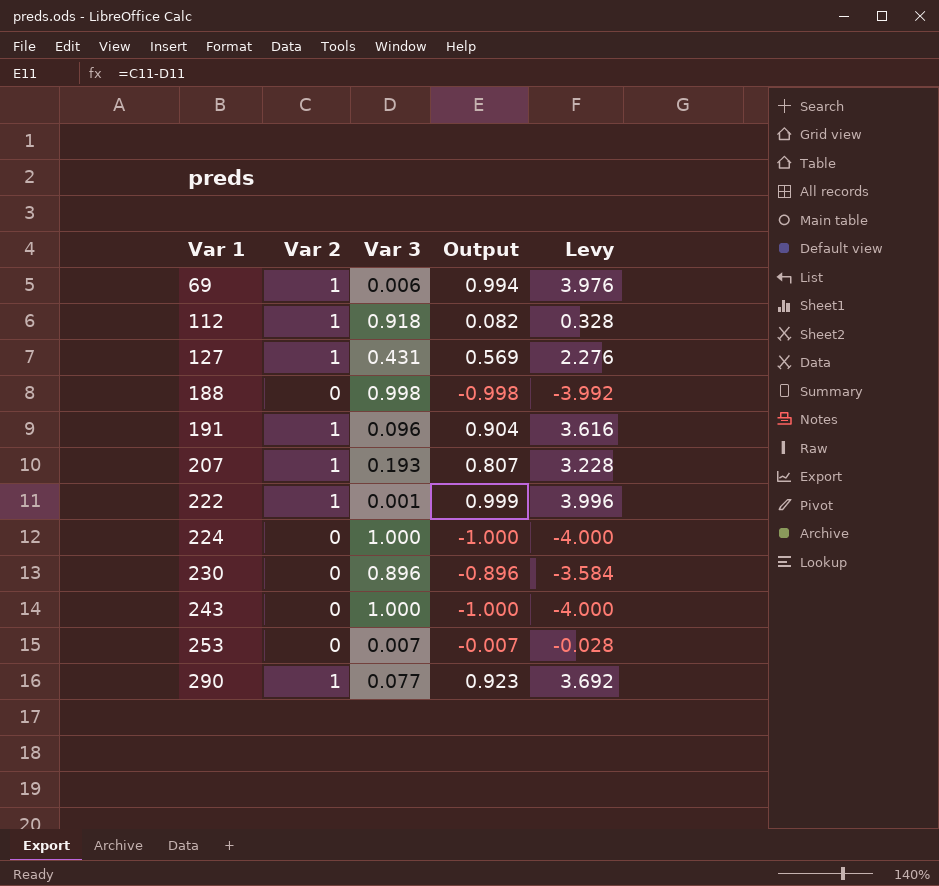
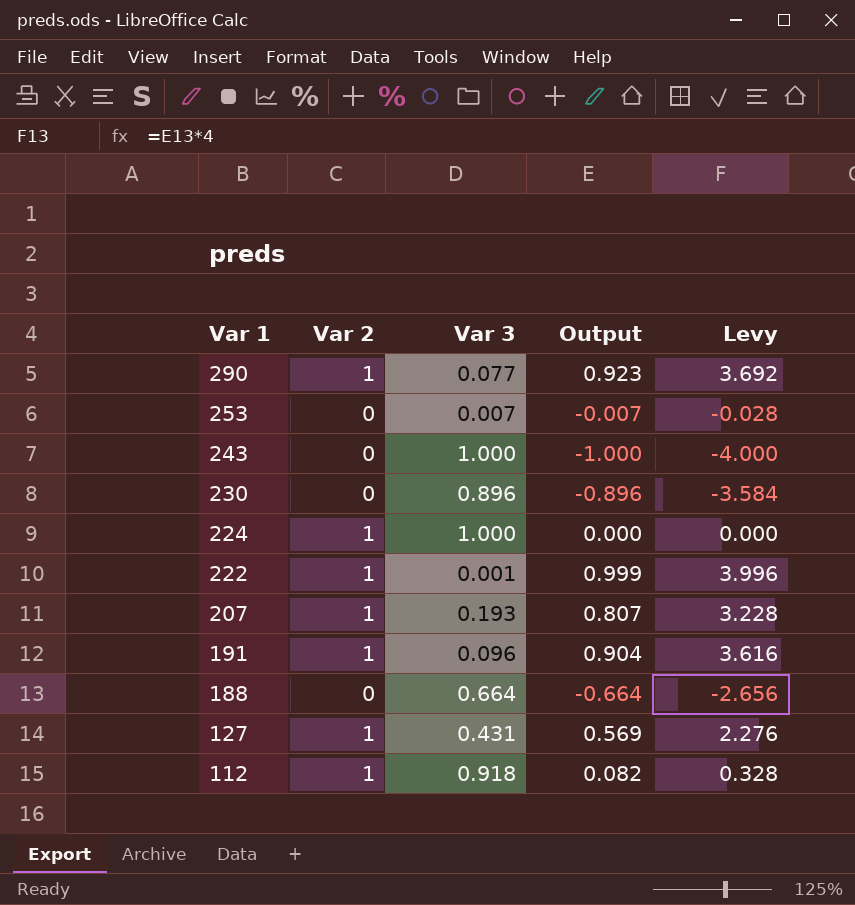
row order: Var 1 ascending -> Var 1 descending
row 69: 1 | 0.006 | 0.994 | 3.976 -> none
224 | Var 2: 0 -> 1
224 | Output: -1.000 -> 0.000
224 | Levy: -4.000 -> 0.000
188 | Var 3: 0.998 -> 0.664
188 | Output: -0.998 -> -0.664
188 | Levy: -3.992 -> -2.656

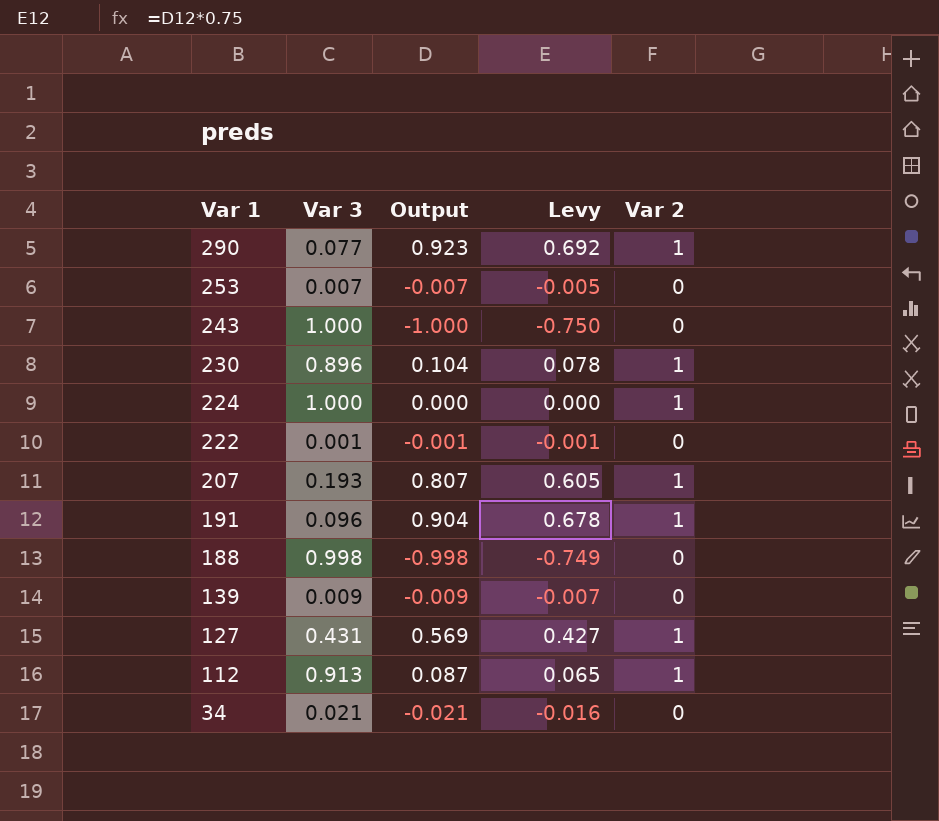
column Levy | formula: [Output] * 4 -> [Output] * 0.75
column Var 2 | position: 2 -> 5
230 | Output: -0.896 -> 0.104
230 | Var 2: 0 -> 1
222 | Output: 0.999 -> -0.001
222 | Var 2: 1 -> 0
188 | Var 3: 0.664 -> 0.998
188 | Output: -0.664 -> -0.998
row 139: none -> 0.009 | -0.009 | -0.007 | 0
112 | Var 3: 0.918 -> 0.913
112 | Output: 0.082 -> 0.087
row 34: none -> 0.021 | -0.021 | -0.016 | 0

